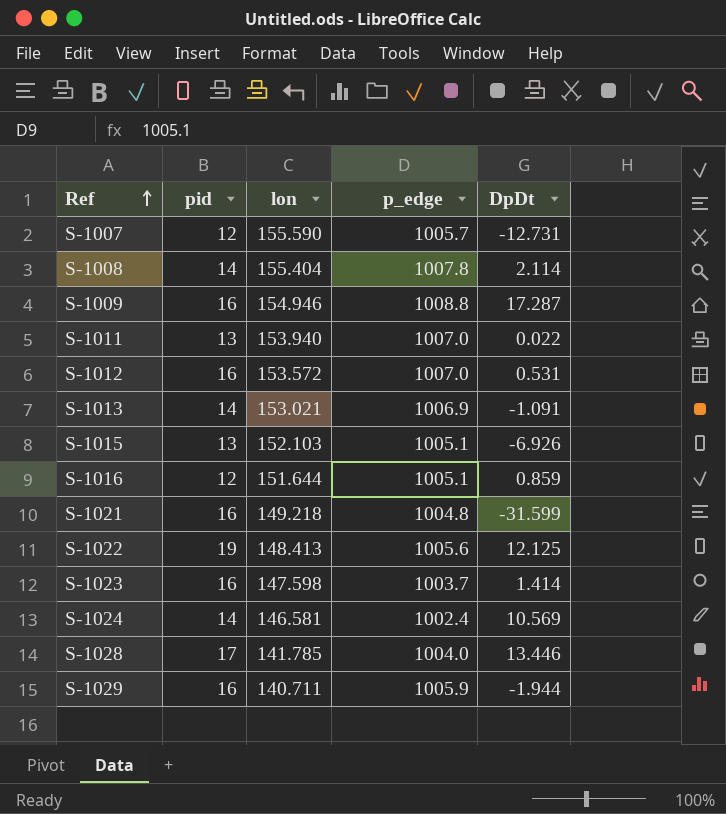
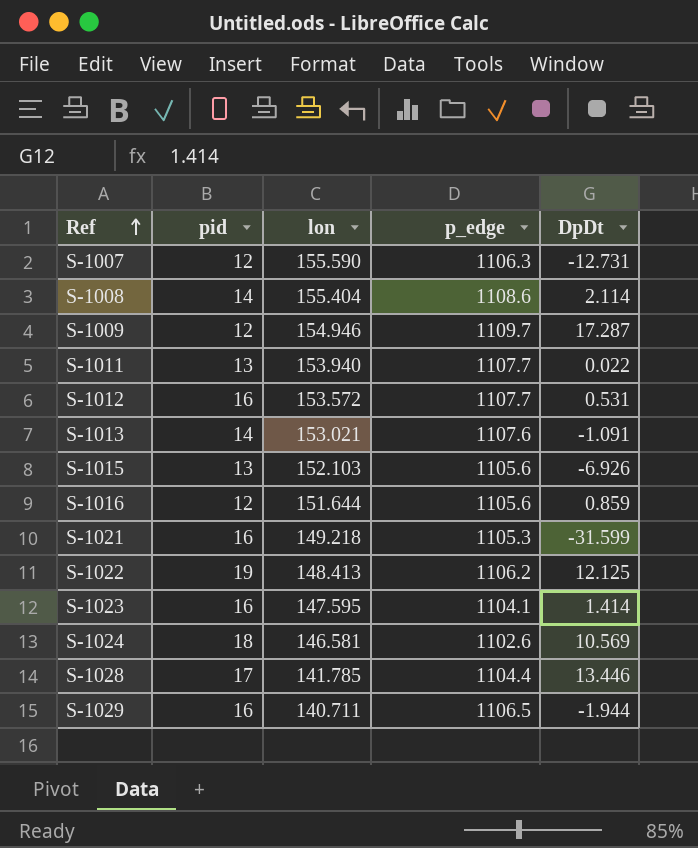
S-1007 | p_edge: 1005.7 -> 1106.3
S-1008 | p_edge: 1007.8 -> 1108.6
S-1009 | pid: 16 -> 12
S-1009 | p_edge: 1008.8 -> 1109.7
S-1011 | p_edge: 1007.0 -> 1107.7
S-1012 | p_edge: 1007.0 -> 1107.7
S-1013 | p_edge: 1006.9 -> 1107.6
S-1015 | p_edge: 1005.1 -> 1105.6
S-1016 | p_edge: 1005.1 -> 1105.6
S-1021 | p_edge: 1004.8 -> 1105.3
S-1022 | p_edge: 1005.6 -> 1106.2
S-1023 | lon: 147.598 -> 147.595
S-1023 | p_edge: 1003.7 -> 1104.1
S-1024 | pid: 14 -> 18
S-1024 | p_edge: 1002.4 -> 1102.6
S-1028 | p_edge: 1004.0 -> 1104.4
S-1029 | p_edge: 1005.9 -> 1106.5

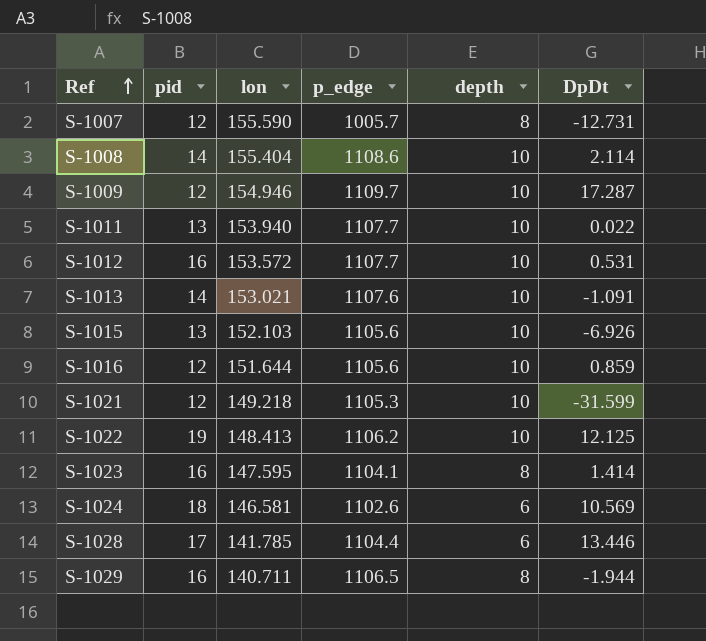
column depth | position: none -> 5
S-1007 | p_edge: 1106.3 -> 1005.7
S-1021 | pid: 16 -> 12

